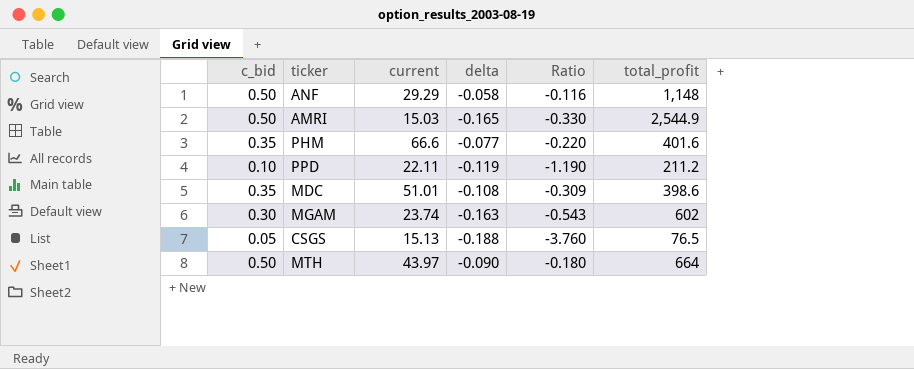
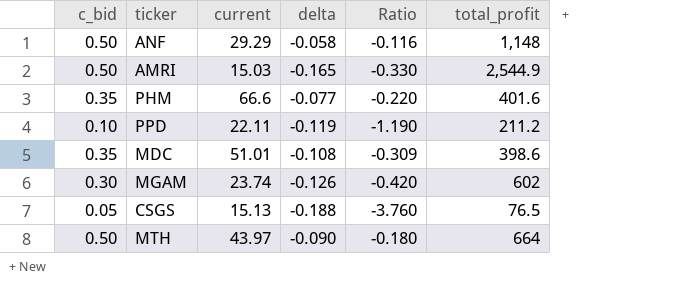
MGAM | delta: -0.163 -> -0.126
MGAM | Ratio: -0.543 -> -0.420

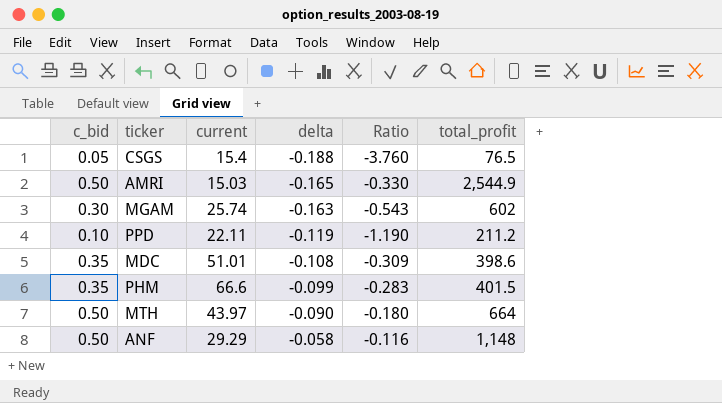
row order: none -> delta ascending
CSGS | current: 15.13 -> 15.4
MGAM | current: 23.74 -> 25.74
MGAM | delta: -0.126 -> -0.163
MGAM | Ratio: -0.420 -> -0.543
PHM | delta: -0.077 -> -0.099
PHM | Ratio: -0.220 -> -0.283
PHM | total_profit: 401.6 -> 401.5

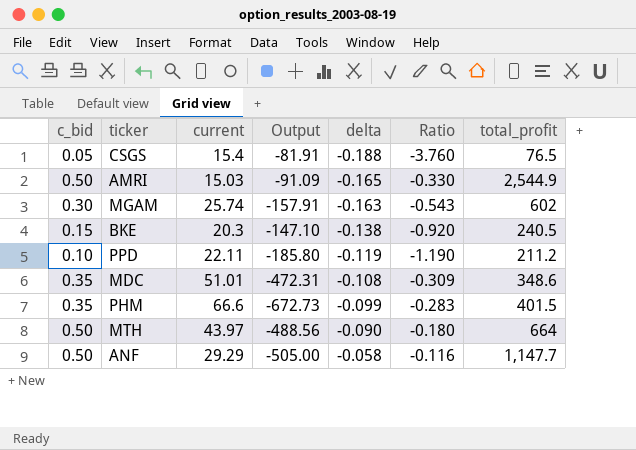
column Output | formula: none -> [current] / [delta]
row BKE: none -> 0.15 | 20.3 | -147.10 | -0.138 | -0.920 | 240.5
MDC | total_profit: 398.6 -> 348.6
ANF | total_profit: 1,148 -> 1,147.7

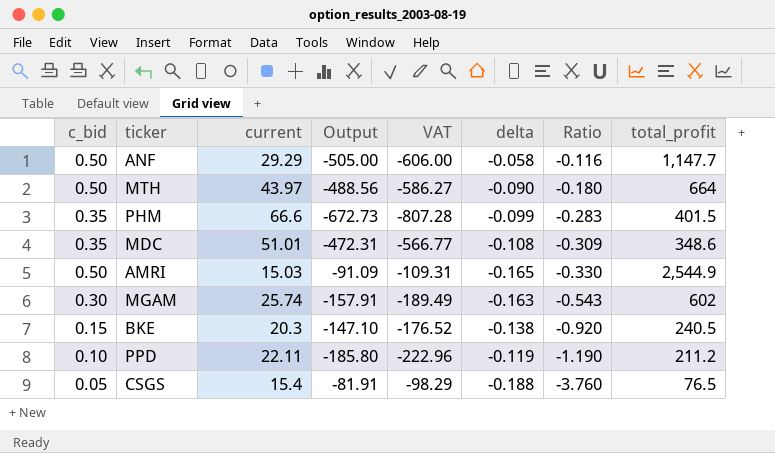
row order: delta ascending -> Ratio descending
column VAT | formula: none -> [Output] * 1.2

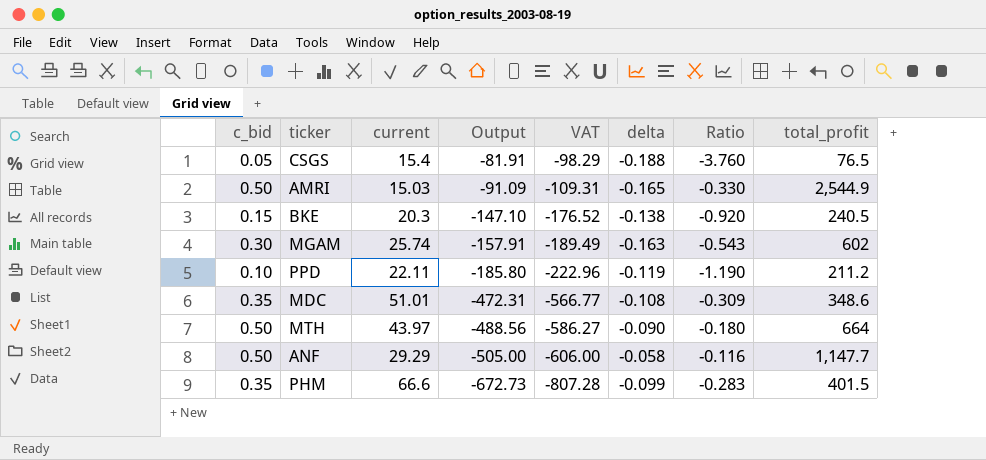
row order: Ratio descending -> Output descending

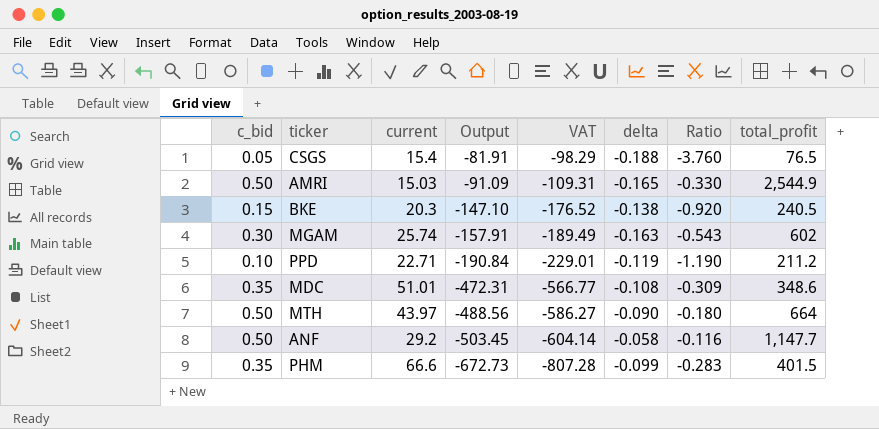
PPD | current: 22.11 -> 22.71
PPD | Output: -185.80 -> -190.84
PPD | VAT: -222.96 -> -229.01
ANF | current: 29.29 -> 29.2
ANF | Output: -505.00 -> -503.45
ANF | VAT: -606.00 -> -604.14

